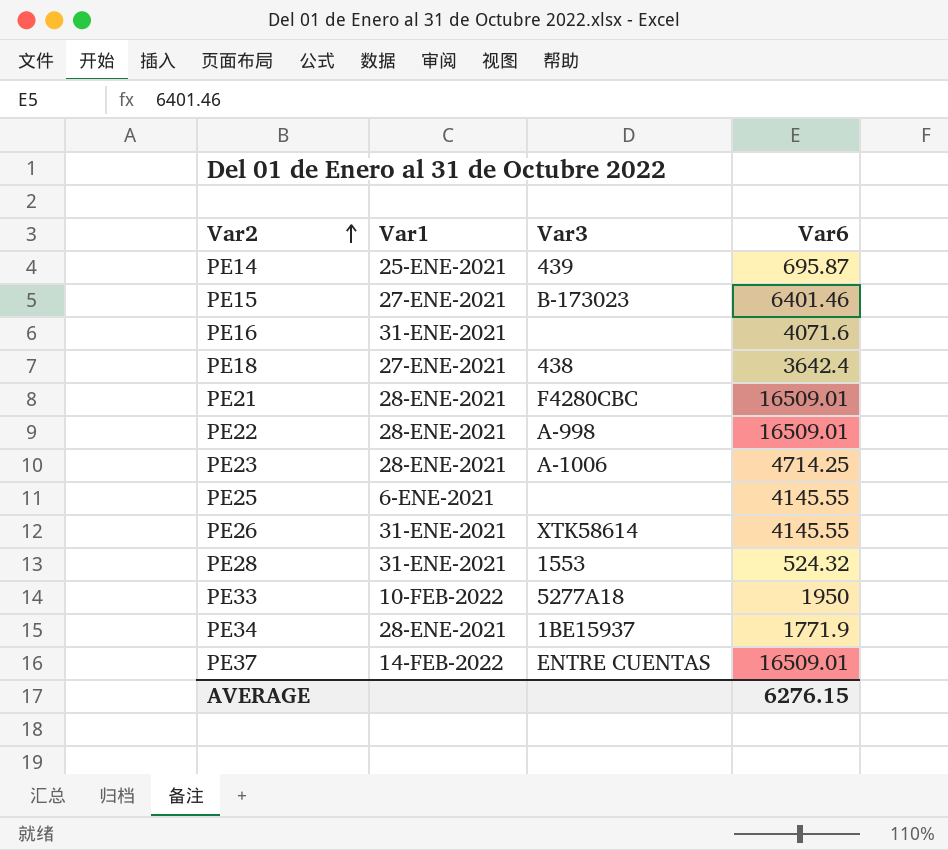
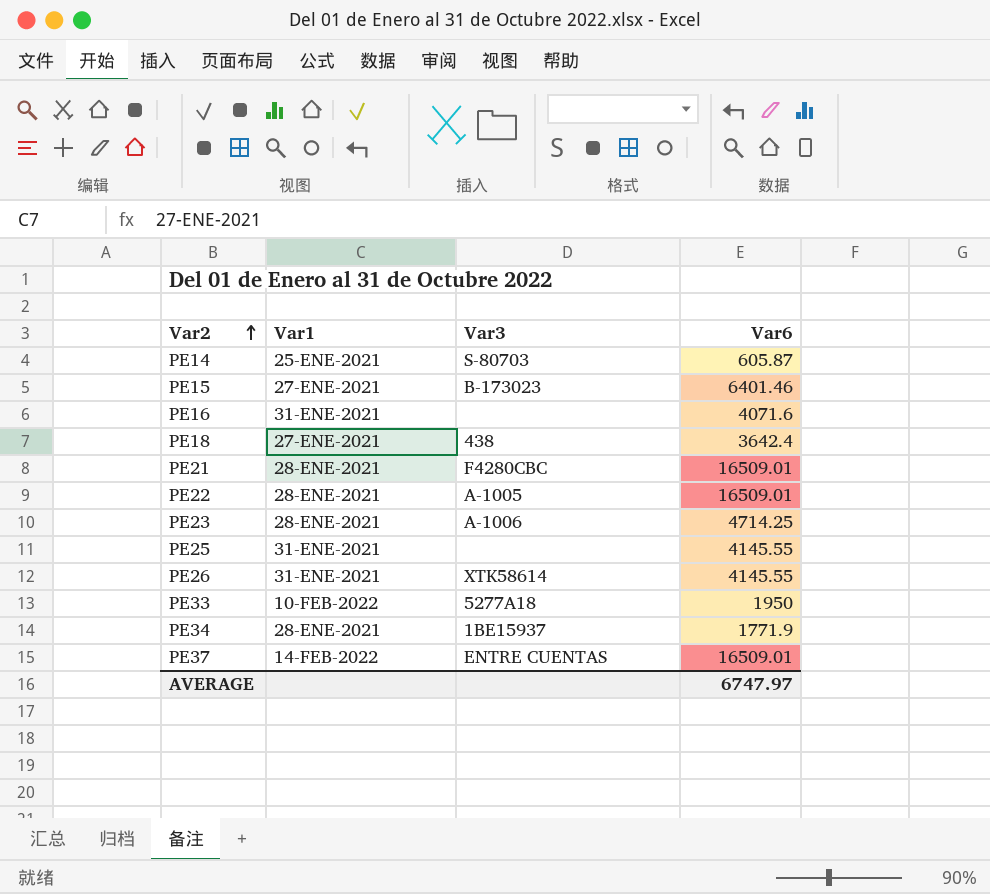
row PE28: 31-ENE-2021 | 1553 | 524.32 -> none
PE14 | Var3: 439 -> S-80703
PE14 | Var6: 695.87 -> 605.87
PE22 | Var3: A-998 -> A-1005
PE25 | Var1: 6-ENE-2021 -> 31-ENE-2021
AVERAGE | Var6: 6276.15 -> 6747.97

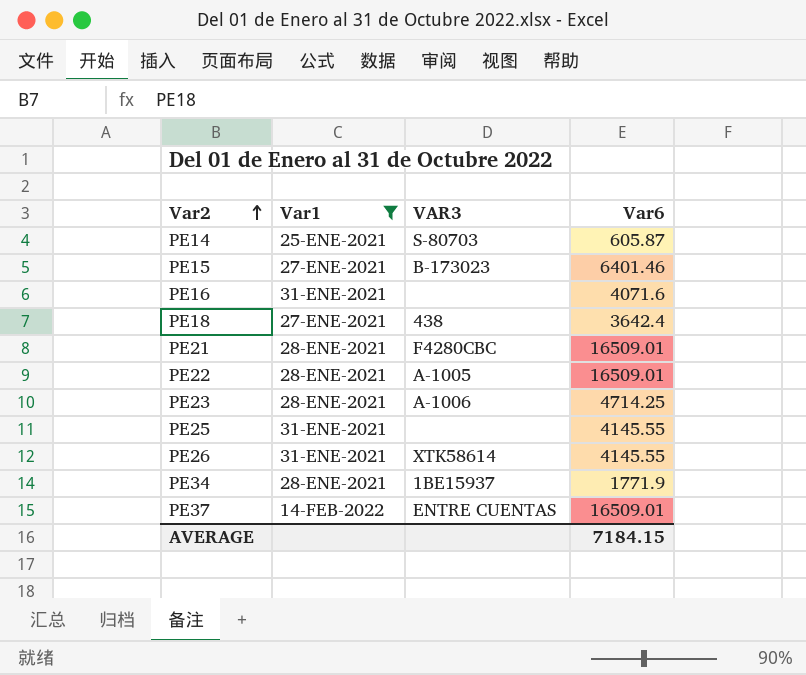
filter: none -> Var1 != 10-FEB-2022
column name: Var3 -> VAR3
AVERAGE | Var6: 6747.97 -> 7184.15

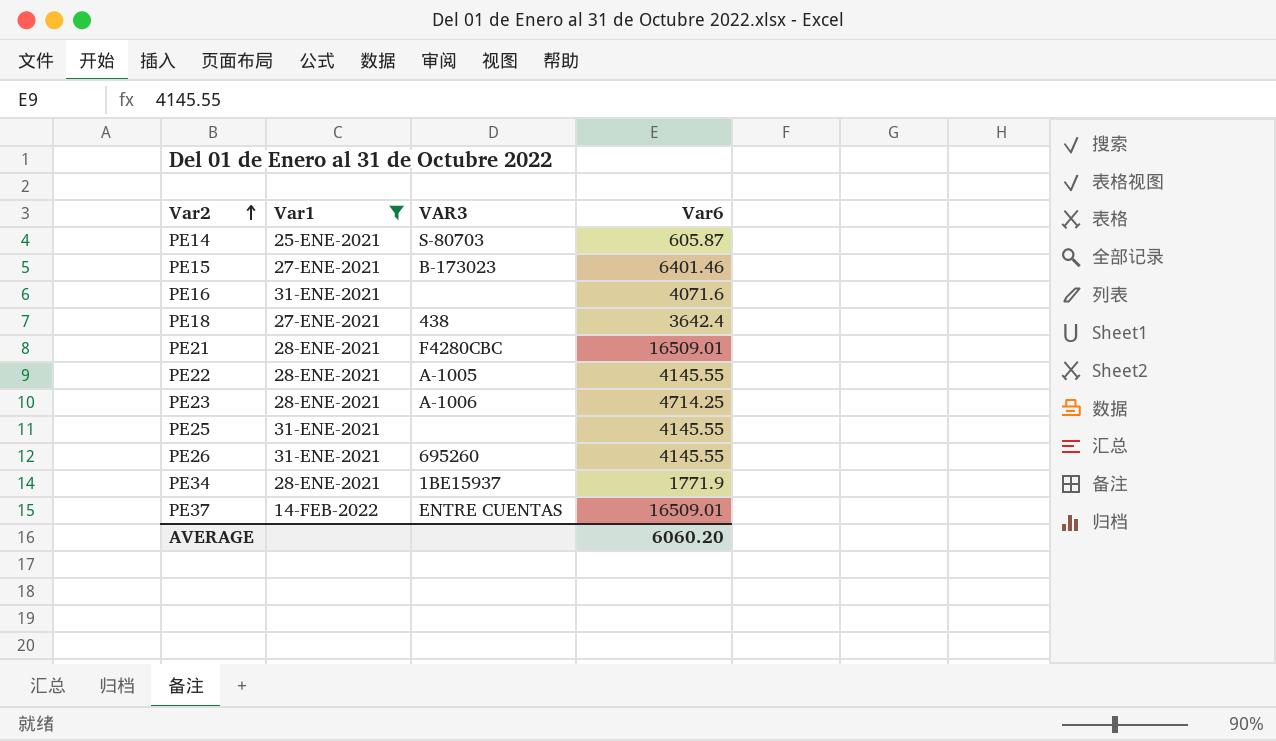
PE22 | Var6: 16509.01 -> 4145.55
PE26 | VAR3: XTK58614 -> 695260
AVERAGE | Var6: 7184.15 -> 6060.20

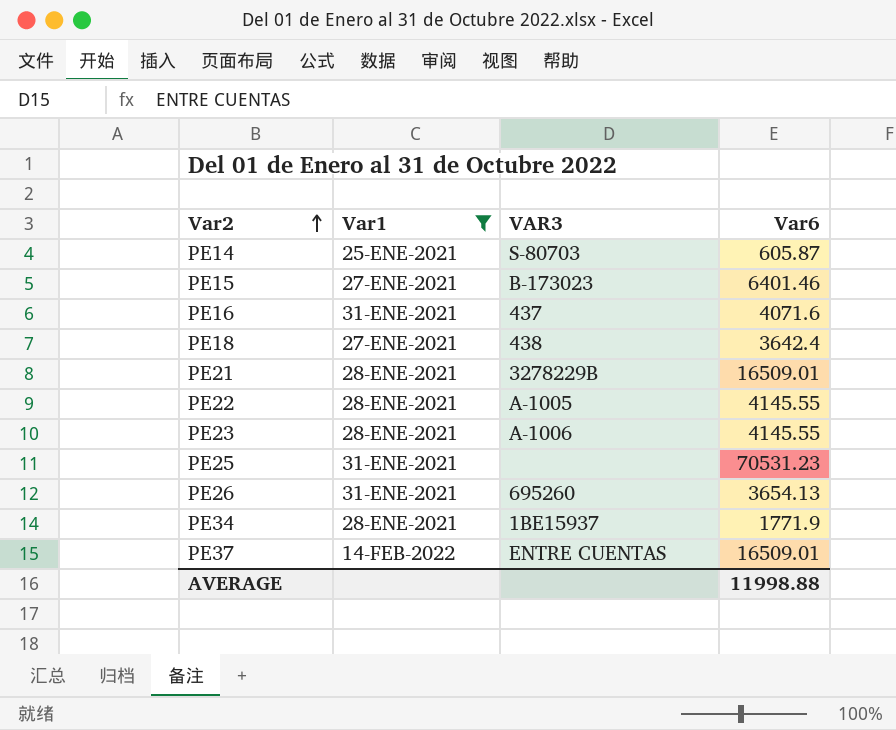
PE16 | VAR3: none -> 437
PE21 | VAR3: F4280CBC -> 3278229B
PE23 | Var6: 4714.25 -> 4145.55
PE25 | Var6: 4145.55 -> 70531.23
PE26 | Var6: 4145.55 -> 3654.13
AVERAGE | Var6: 6060.20 -> 11998.88

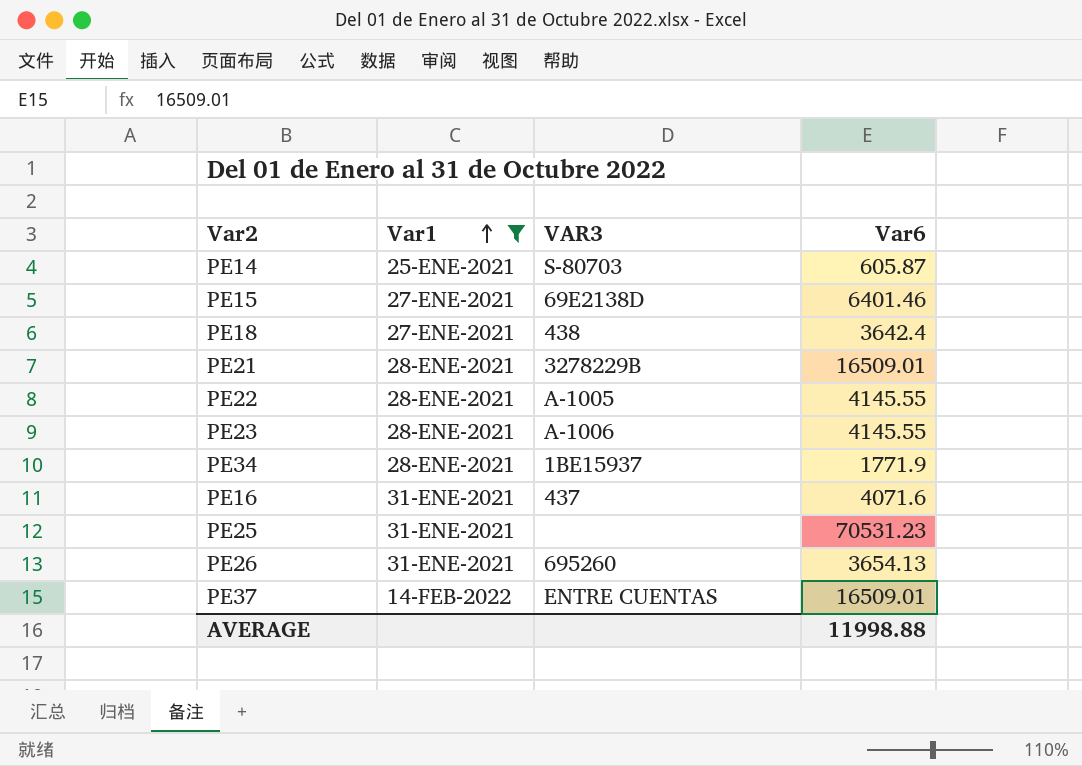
row order: Var2 ascending -> Var1 ascending
PE15 | VAR3: B-173023 -> 69E2138D

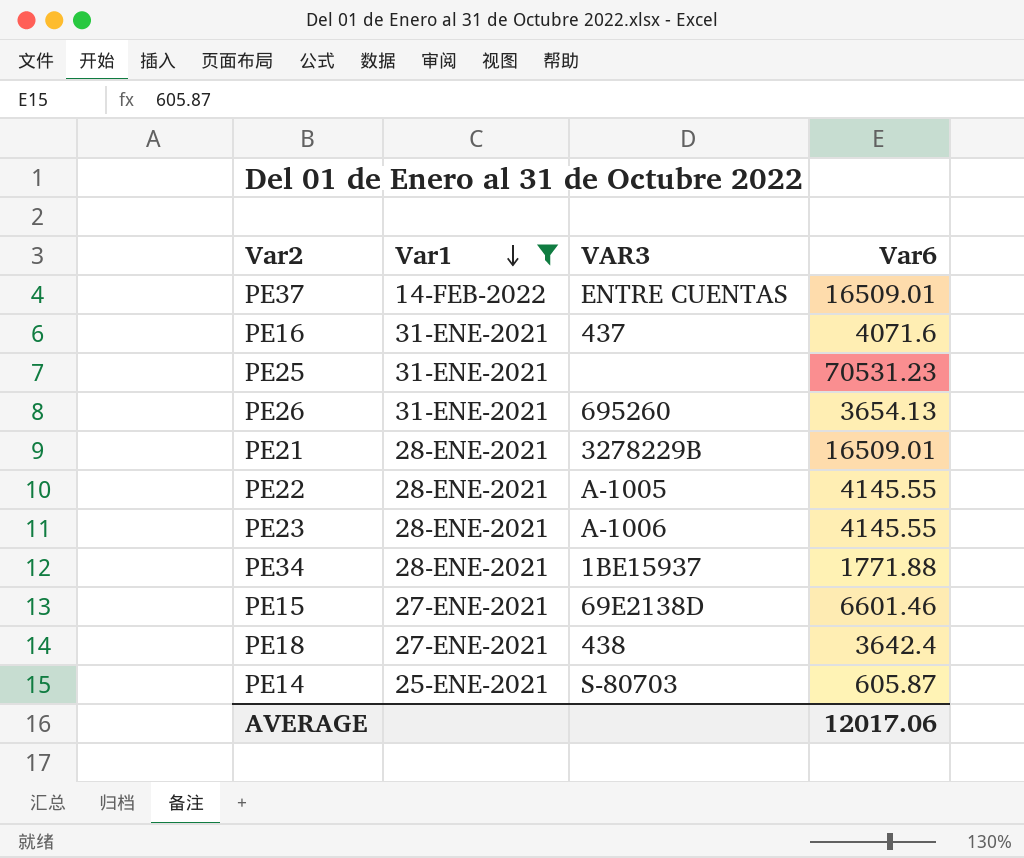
row order: Var1 ascending -> Var1 descending
PE34 | Var6: 1771.9 -> 1771.88
PE15 | Var6: 6401.46 -> 6601.46
AVERAGE | Var6: 11998.88 -> 12017.06

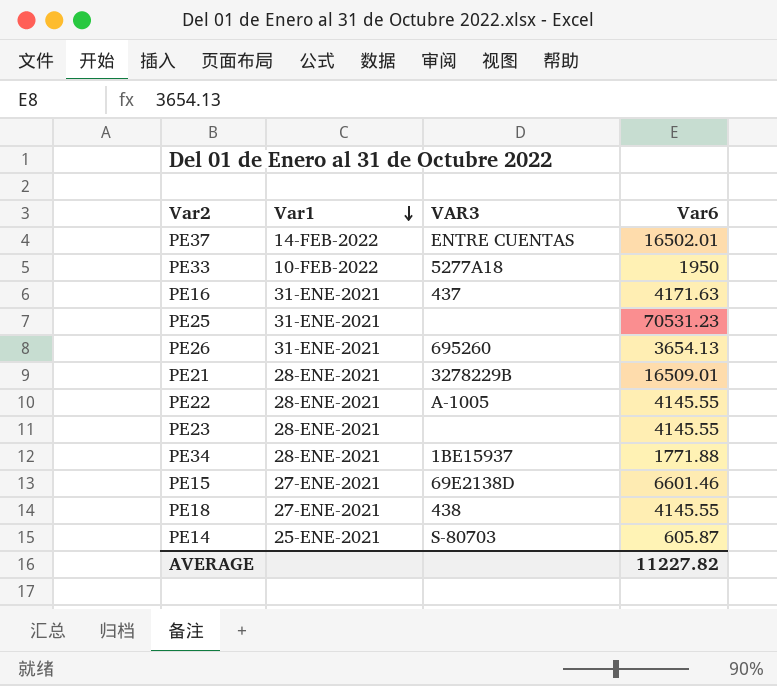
filter: Var1 != 10-FEB-2022 -> none
PE37 | Var6: 16509.01 -> 16502.01
PE16 | Var6: 4071.6 -> 4171.63
PE23 | VAR3: A-1006 -> none
PE18 | Var6: 3642.4 -> 4145.55
AVERAGE | Var6: 12017.06 -> 11227.82

